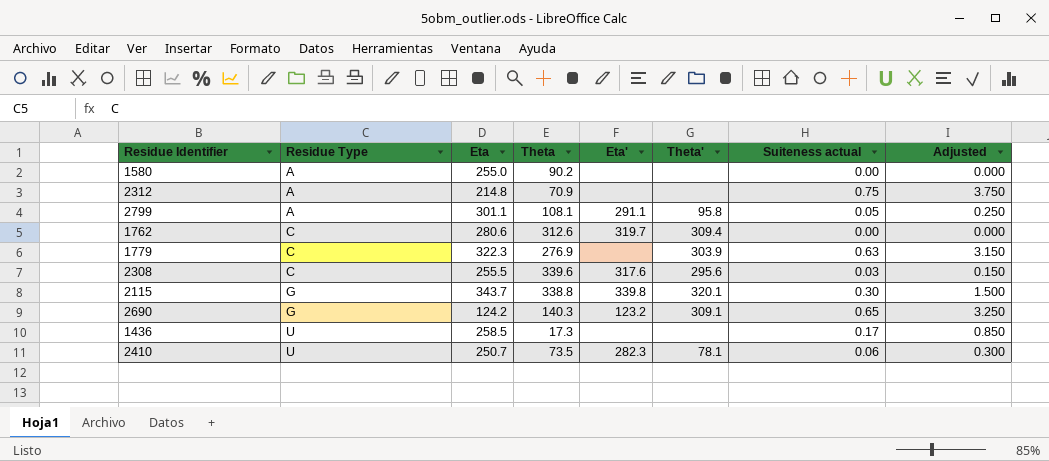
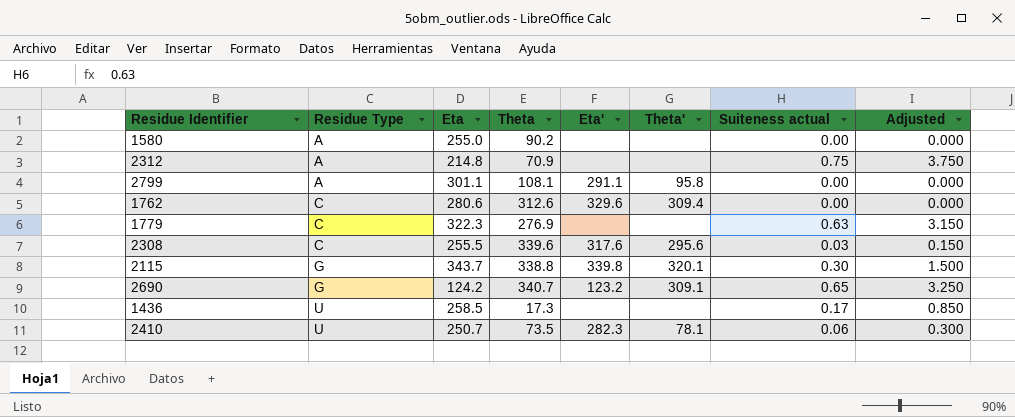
2799 | Suiteness actual: 0.05 -> 0.00
2799 | Adjusted: 0.250 -> 0.000
1762 | Eta': 319.7 -> 329.6
1779 | Theta': 303.9 -> none
2690 | Theta: 140.3 -> 340.7

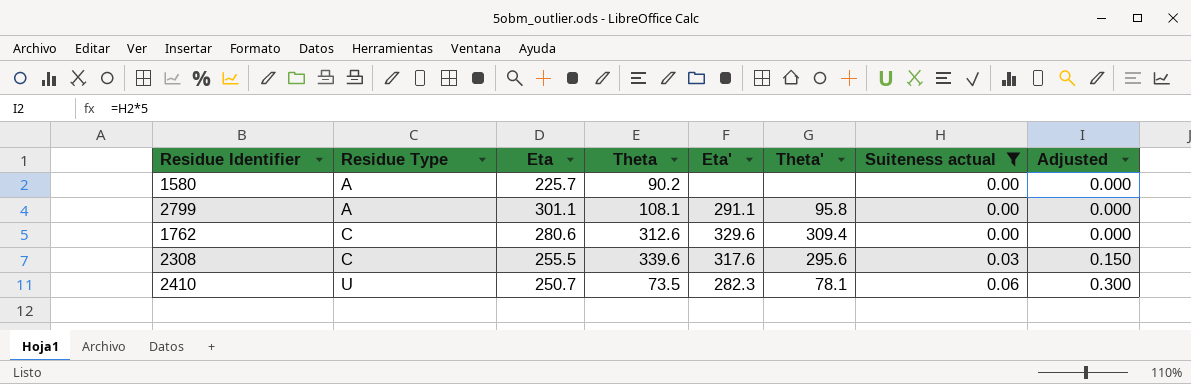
filter: none -> Suiteness actual <= 0.06
1580 | Eta: 255.0 -> 225.7

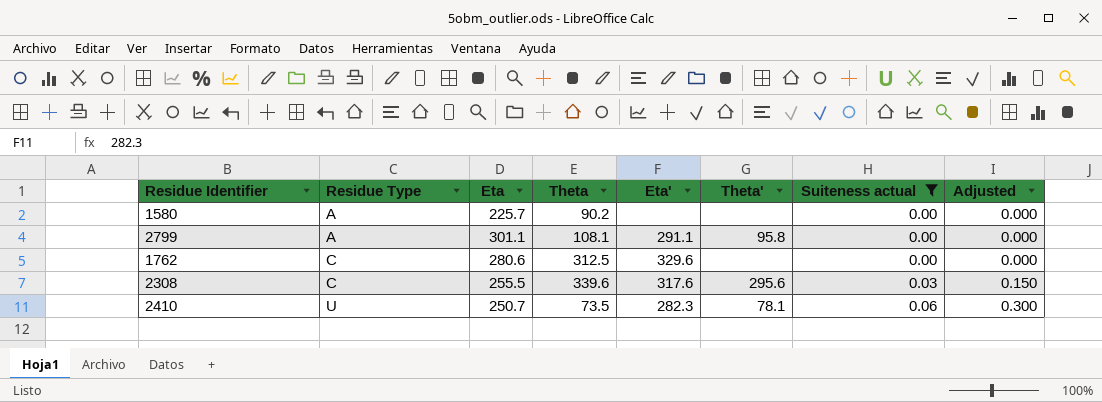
1762 | Theta: 312.6 -> 312.5
1762 | Theta': 309.4 -> none

